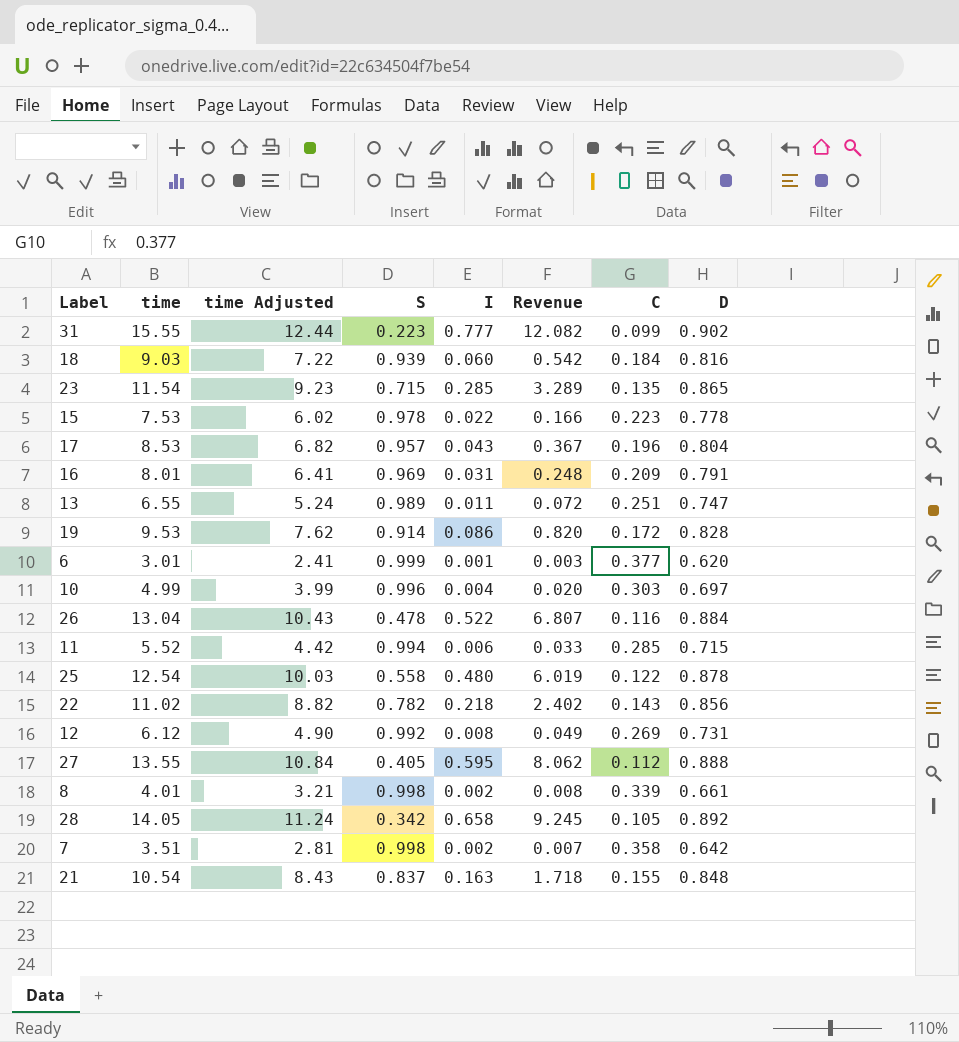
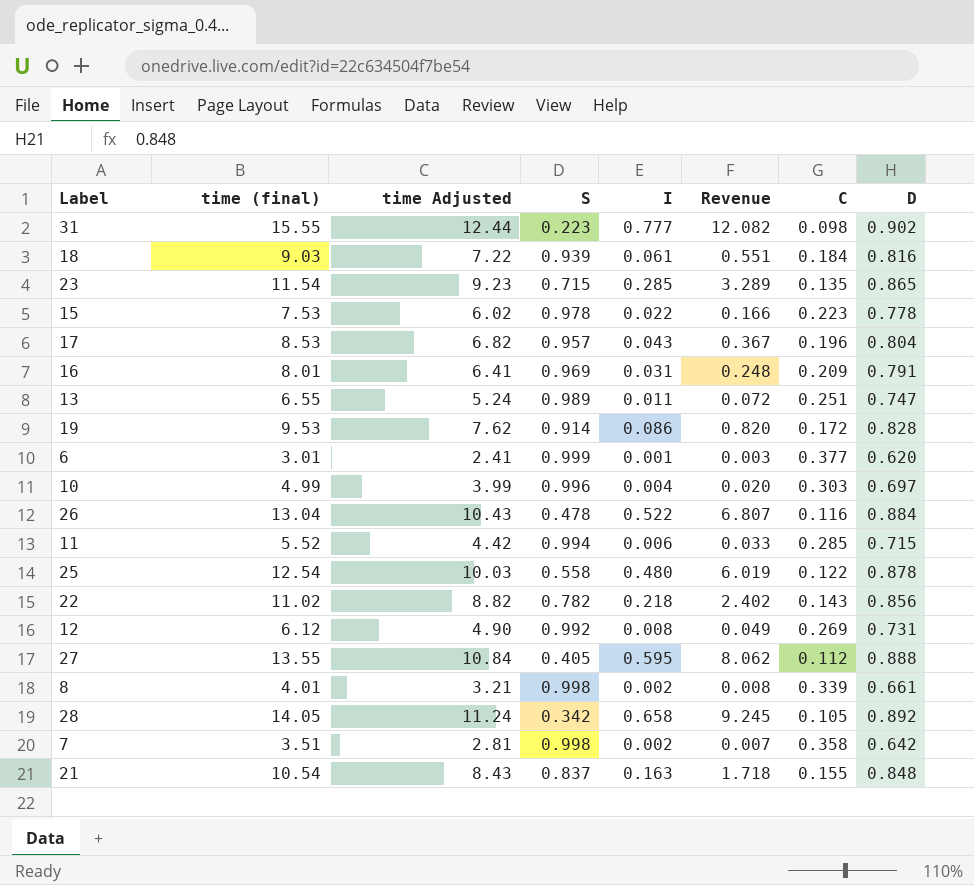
column name: time -> time (final)
31 | C: 0.099 -> 0.098
18 | I: 0.060 -> 0.061
18 | Revenue: 0.542 -> 0.551

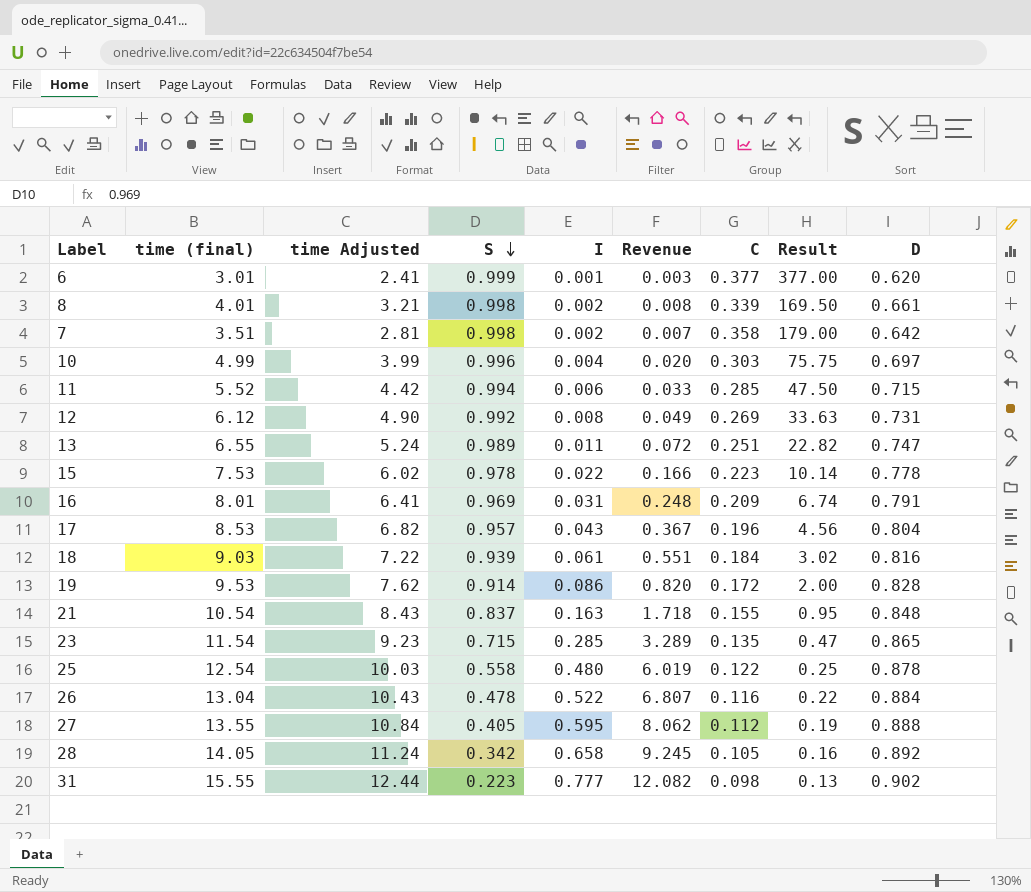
row order: none -> S descending
column Result | formula: none -> [C] / [I]
row 22: 11.02 | 8.82 | 0.782 | 0.218 | 2.402 | 0.143 | 0.856 -> none

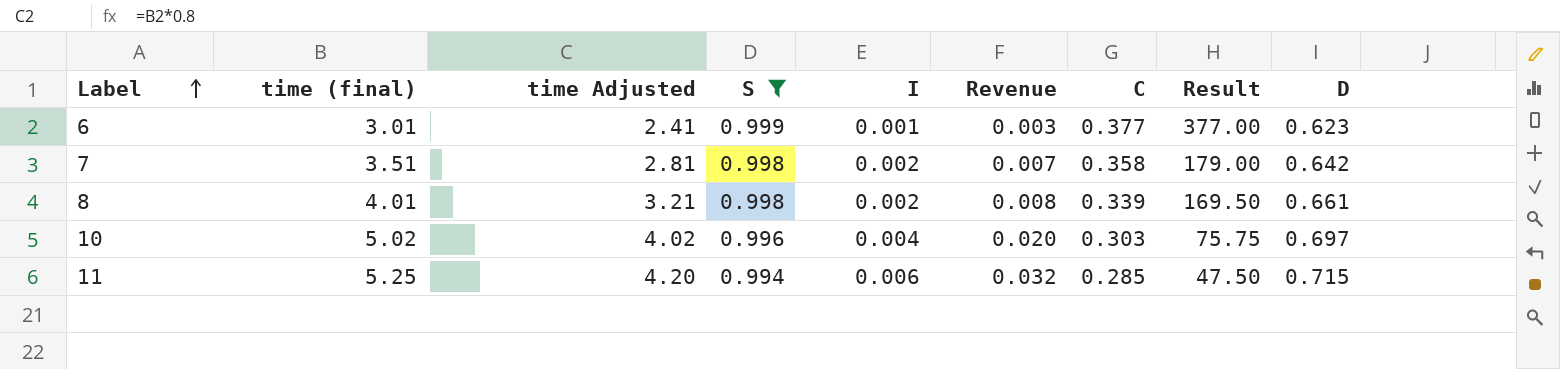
filter: none -> S >= 0.994
row order: S descending -> Label ascending
6 | D: 0.620 -> 0.623
10 | time (final): 4.99 -> 5.02
10 | time Adjusted: 3.99 -> 4.02
11 | time (final): 5.52 -> 5.25
11 | time Adjusted: 4.42 -> 4.20
11 | Revenue: 0.033 -> 0.032

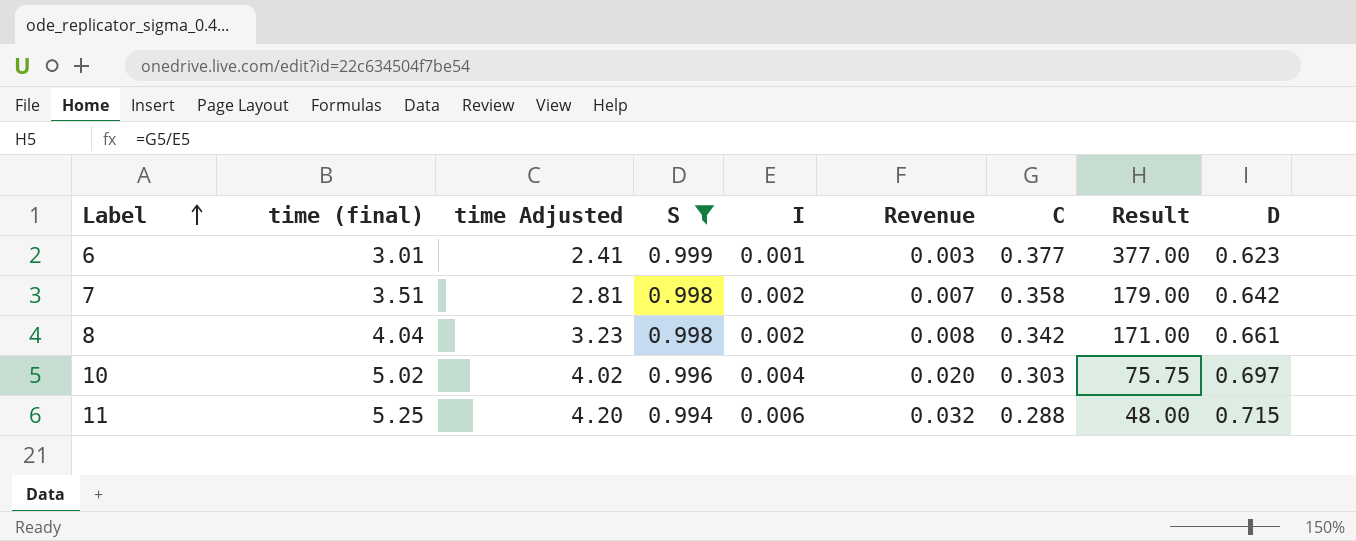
8 | time (final): 4.01 -> 4.04
8 | time Adjusted: 3.21 -> 3.23
8 | C: 0.339 -> 0.342
8 | Result: 169.50 -> 171.00
11 | C: 0.285 -> 0.288
11 | Result: 47.50 -> 48.00

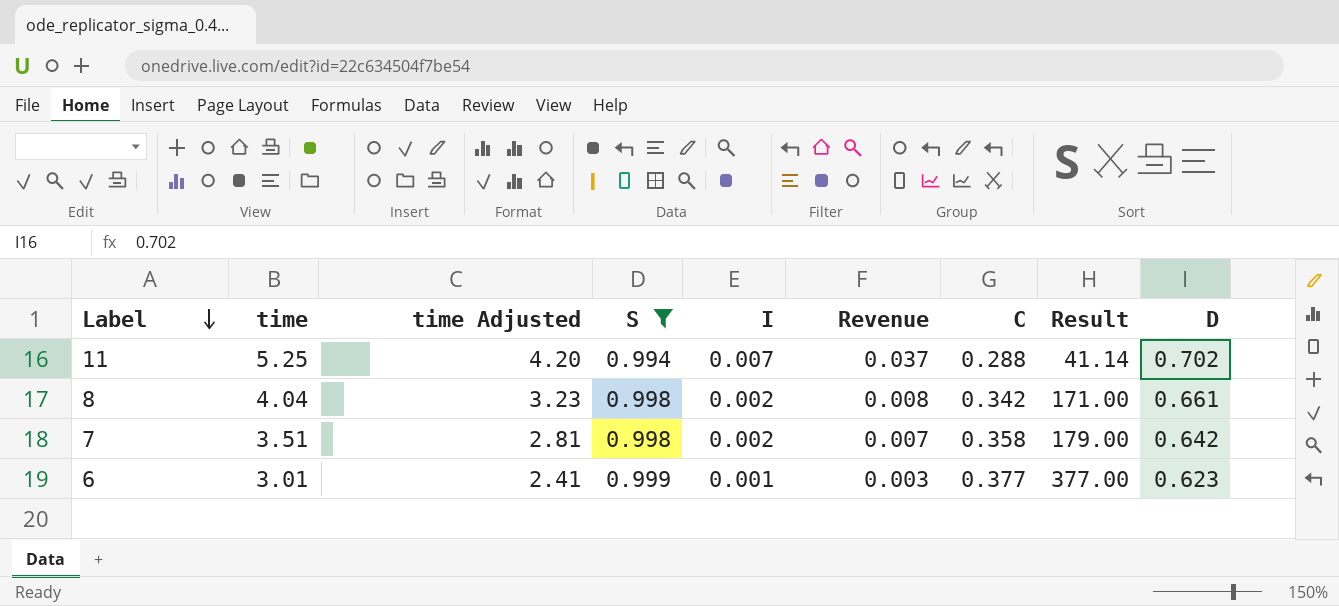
row order: Label ascending -> Label descending
column name: time (final) -> time
row 10: 5.02 | 4.02 | 0.996 | 0.004 | 0.020 | 0.303 | 75.75 | 0.697 -> none
11 | I: 0.006 -> 0.007
11 | Revenue: 0.032 -> 0.037
11 | Result: 48.00 -> 41.14
11 | D: 0.715 -> 0.702

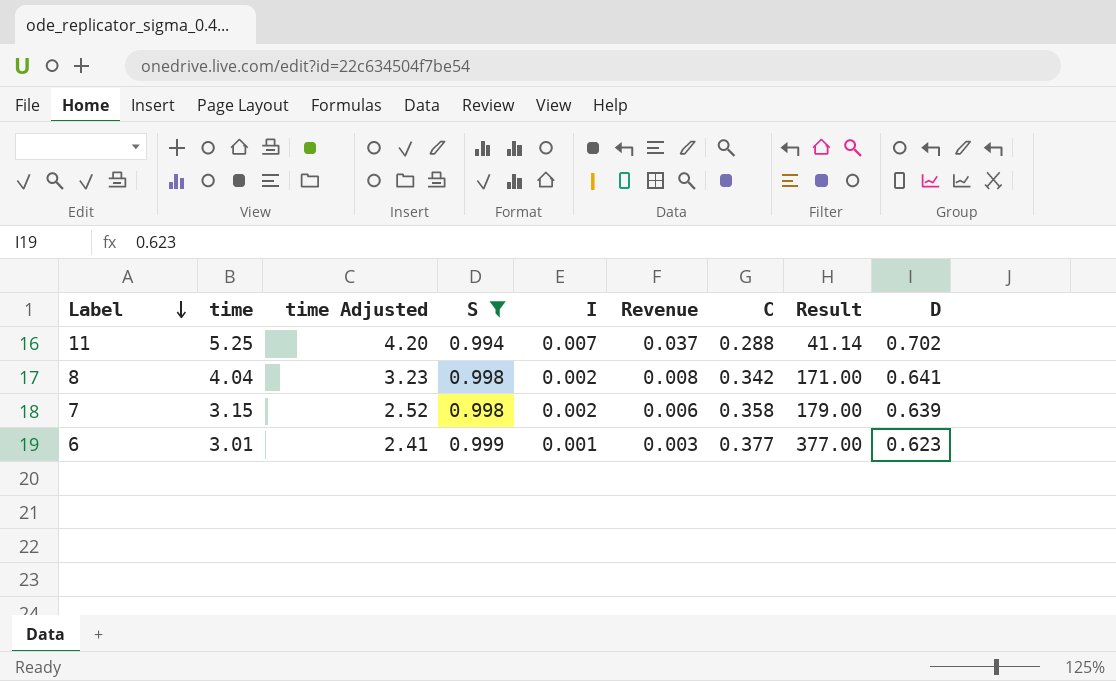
8 | D: 0.661 -> 0.641
7 | time: 3.51 -> 3.15
7 | time Adjusted: 2.81 -> 2.52
7 | Revenue: 0.007 -> 0.006
7 | D: 0.642 -> 0.639

